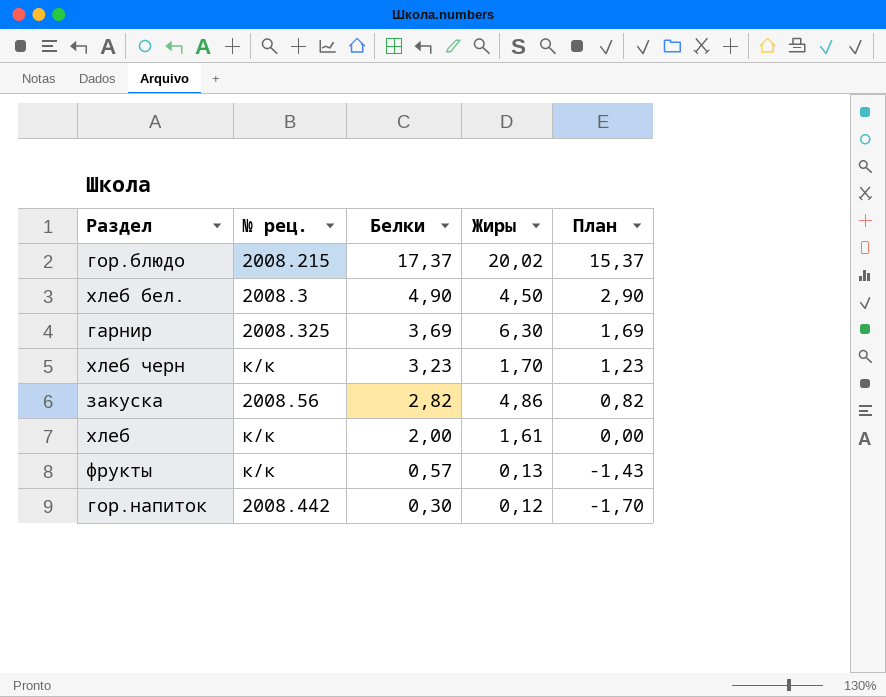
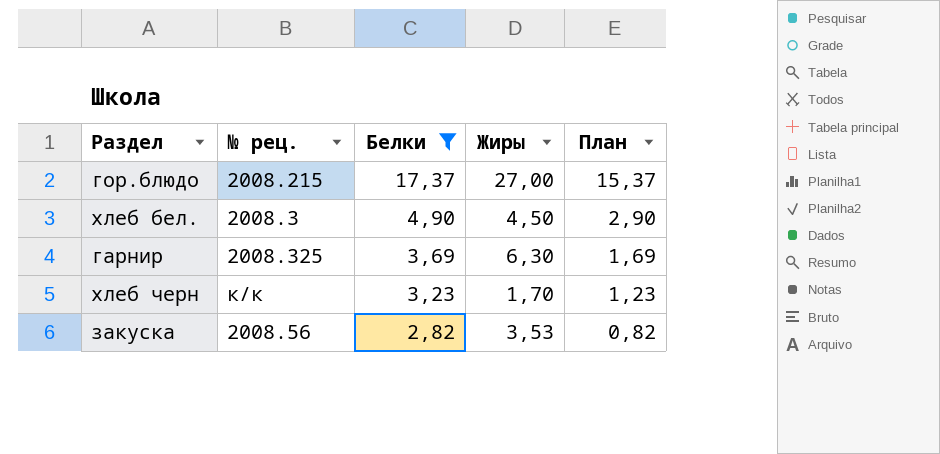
filter: none -> Белки >= 2,82
гор.блюдо | Жиры: 20,02 -> 27,00
закуска | Жиры: 4,86 -> 3,53

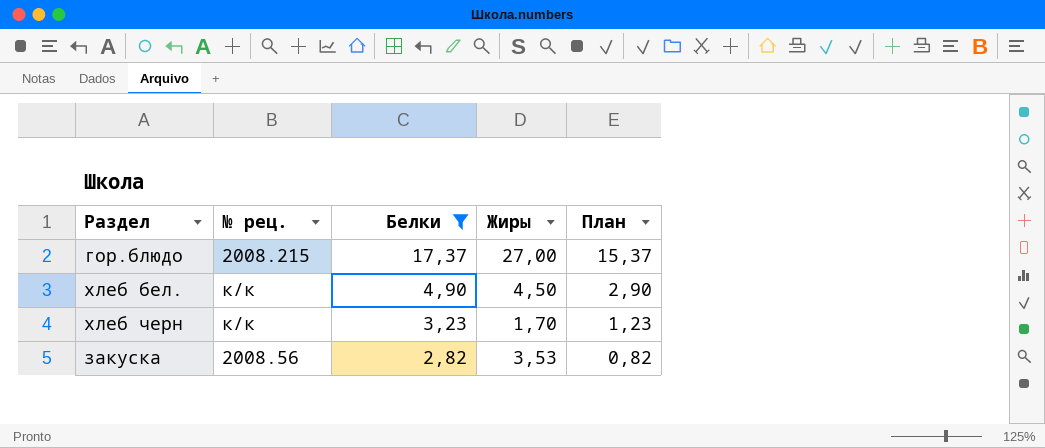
row гарнир: 2008.325 | 3,69 | 6,30 | 1,69 -> none
хлеб бел. | № рец.: 2008.3 -> к/к

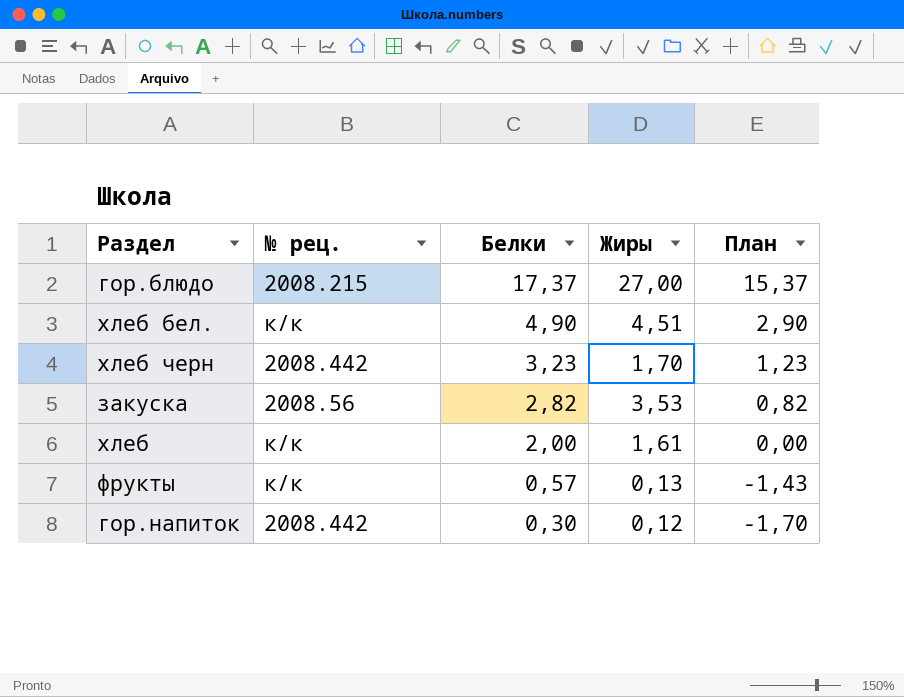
filter: Белки >= 2,82 -> none
хлеб бел. | Жиры: 4,50 -> 4,51
хлеб черн | № рец.: к/к -> 2008.442

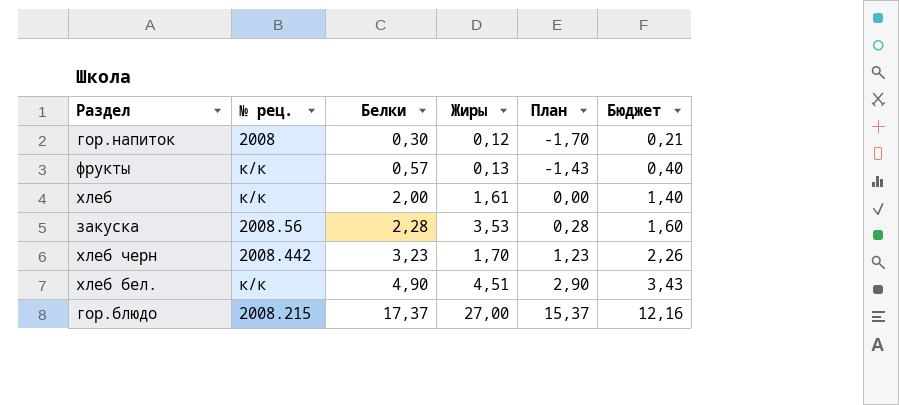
row order: Белки descending -> Белки ascending
column Бюджет | formula: none -> [Белки] * 0,7
гор.напиток | № рец.: 2008.442 -> 2008
закуска | Белки: 2,82 -> 2,28
закуска | План: 0,82 -> 0,28

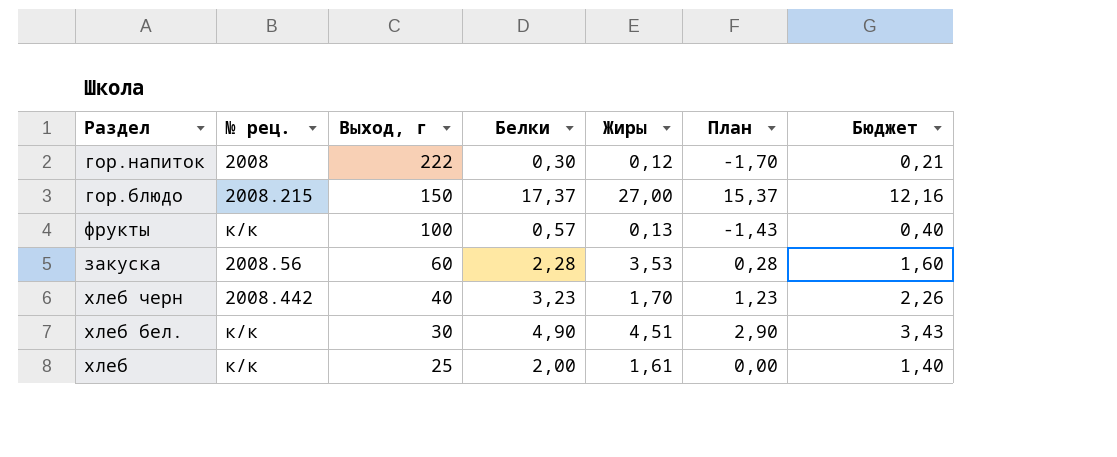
row order: Белки ascending -> Выход, г descending
column Выход, г | position: none -> 3

